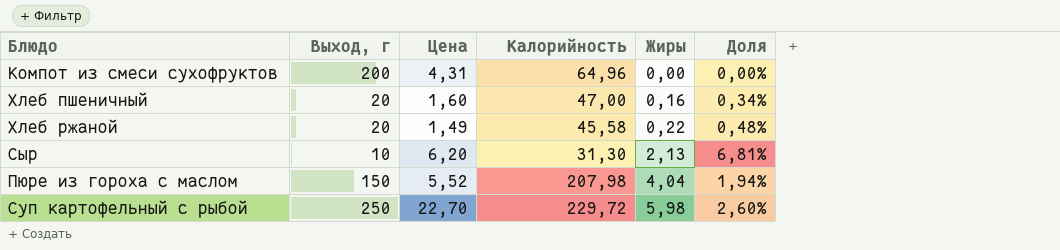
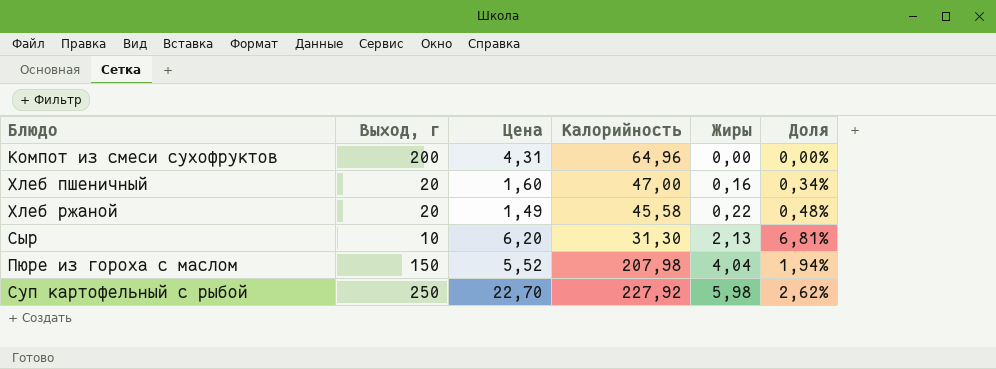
Суп картофельный с рыбой | Калорийность: 229,72 -> 227,92
Суп картофельный с рыбой | Доля: 2,60% -> 2,62%

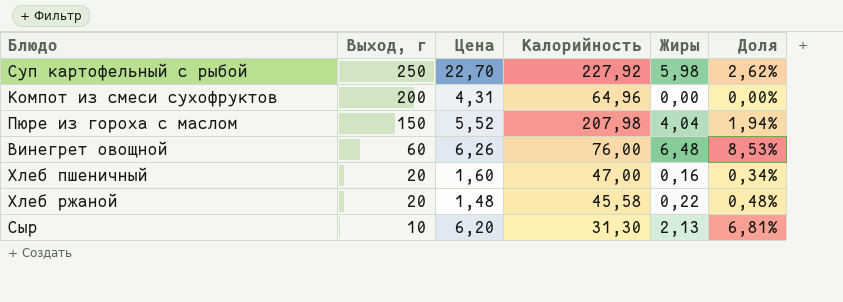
row order: Жиры ascending -> Выход, г descending
row Винегрет овощной: none -> 60 | 6,26 | 76,00 | 6,48 | 8,53%
Хлеб ржаной | Цена: 1,49 -> 1,48

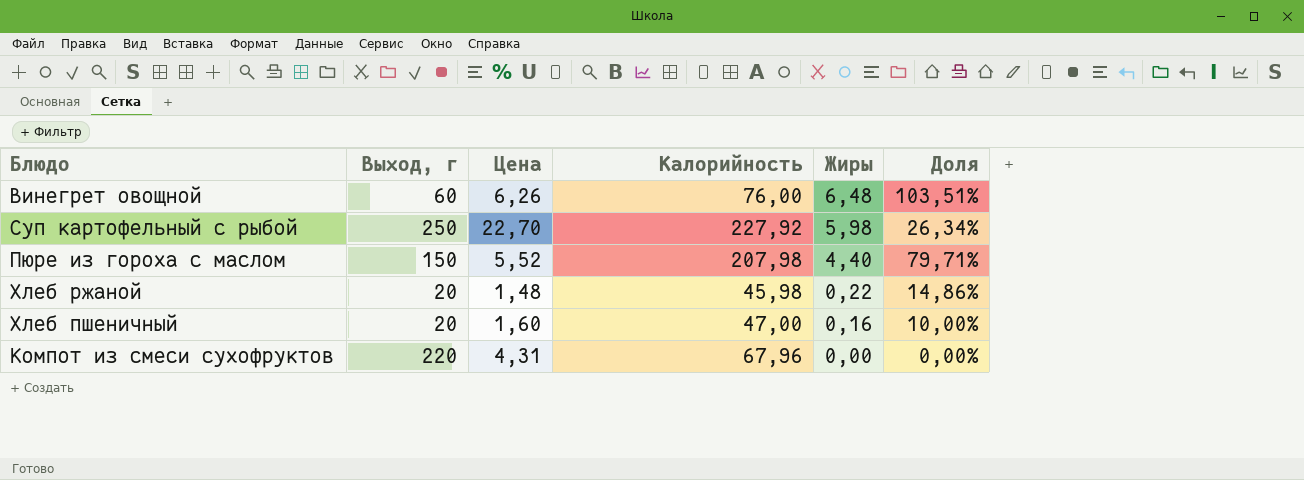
row order: Выход, г descending -> Жиры descending
column Доля | formula: [Жиры] / [Калорийность] -> [Жиры] / [Цена]
row Сыр: 10 | 6,20 | 31,30 | 2,13 | 6,81% -> none
Пюре из гороха с маслом | Жиры: 4,04 -> 4,40
Хлеб ржаной | Калорийность: 45,58 -> 45,98
Компот из смеси сухофруктов | Выход, г: 200 -> 220
Компот из смеси сухофруктов | Калорийность: 64,96 -> 67,96

